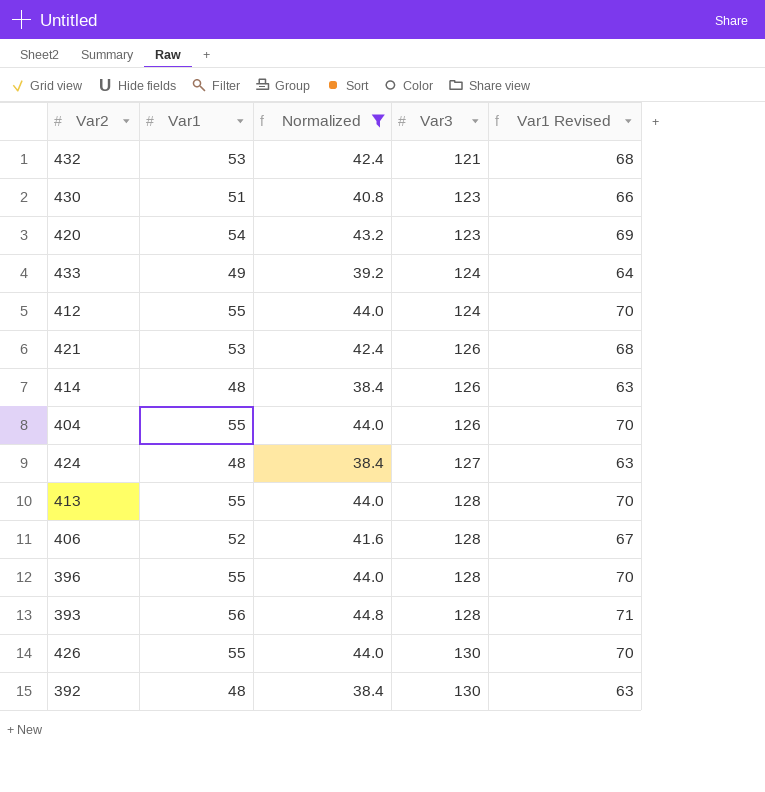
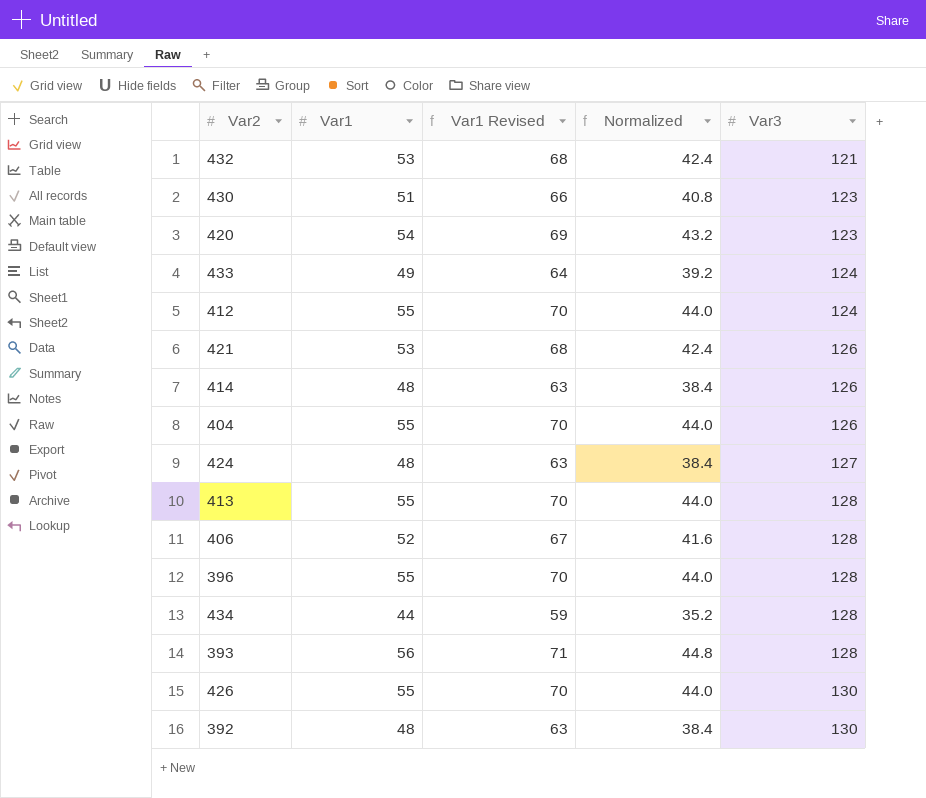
filter: Normalized != 35.2 -> none
column Var1 Revised | position: 5 -> 3

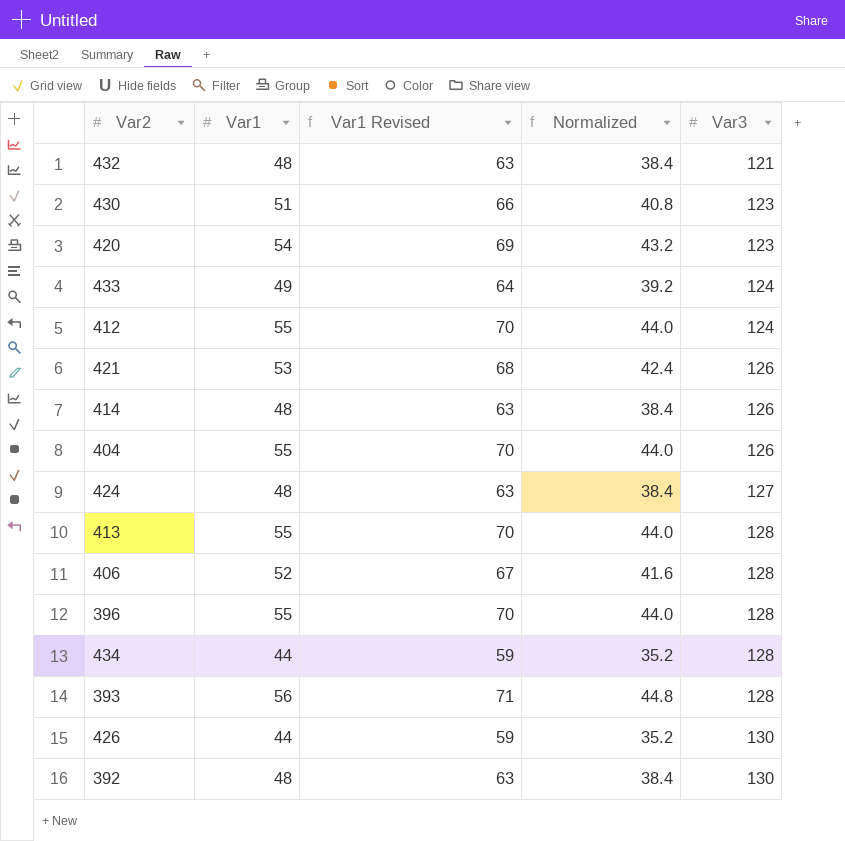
432 | Var1: 53 -> 48
432 | Var1 Revised: 68 -> 63
432 | Normalized: 42.4 -> 38.4
426 | Var1: 55 -> 44
426 | Var1 Revised: 70 -> 59
426 | Normalized: 44.0 -> 35.2

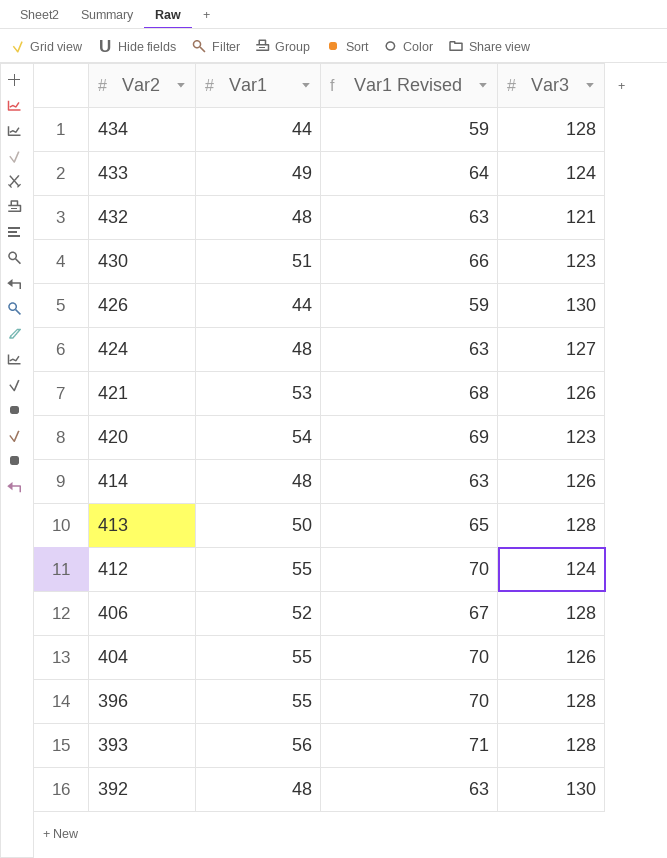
row order: Var3 ascending -> Var2 descending
column Normalized | formula: [Var1] * 0.8 -> none
413 | Var1: 55 -> 50
413 | Var1 Revised: 70 -> 65

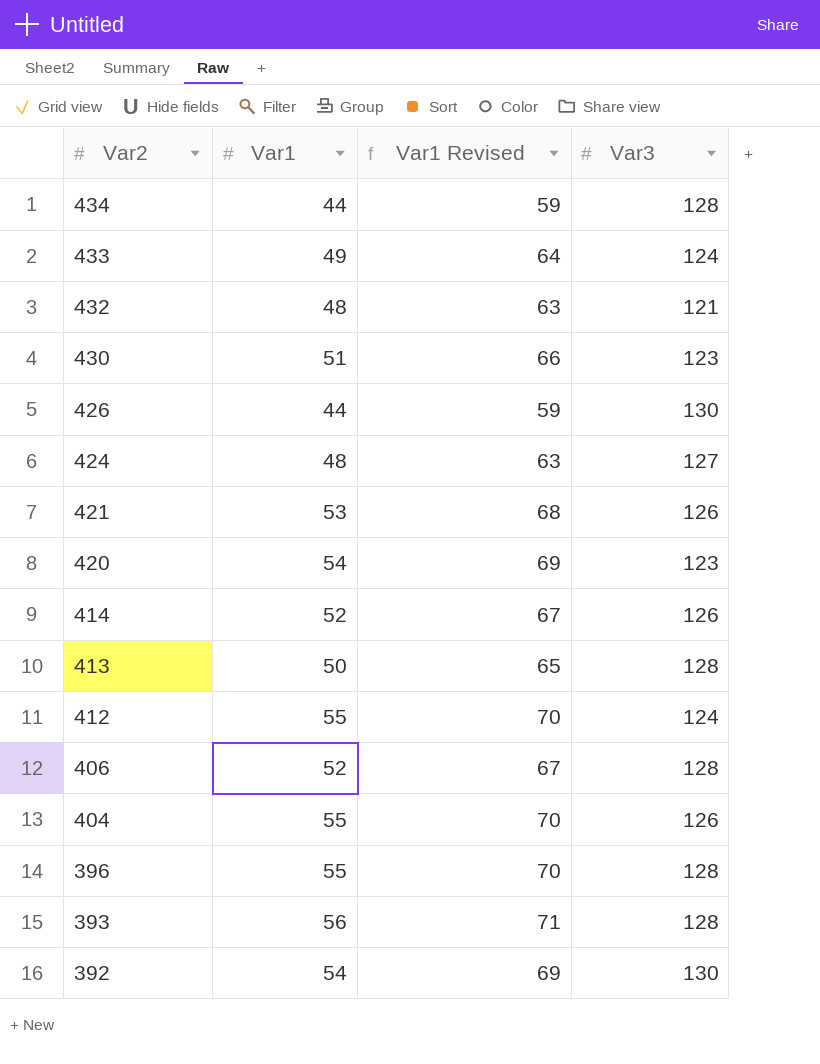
414 | Var1: 48 -> 52
414 | Var1 Revised: 63 -> 67
392 | Var1: 48 -> 54
392 | Var1 Revised: 63 -> 69

